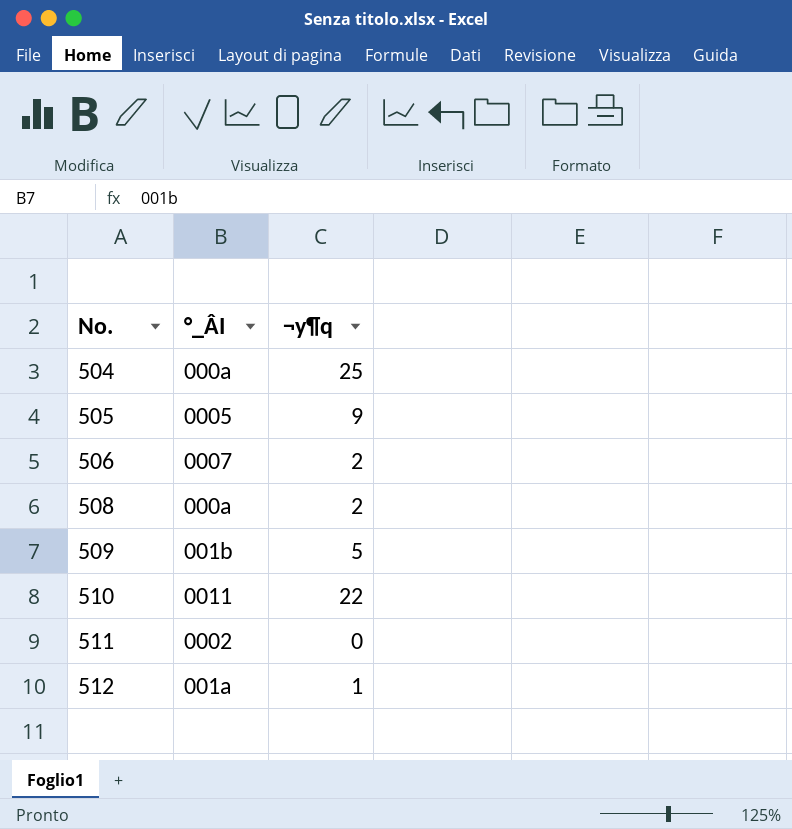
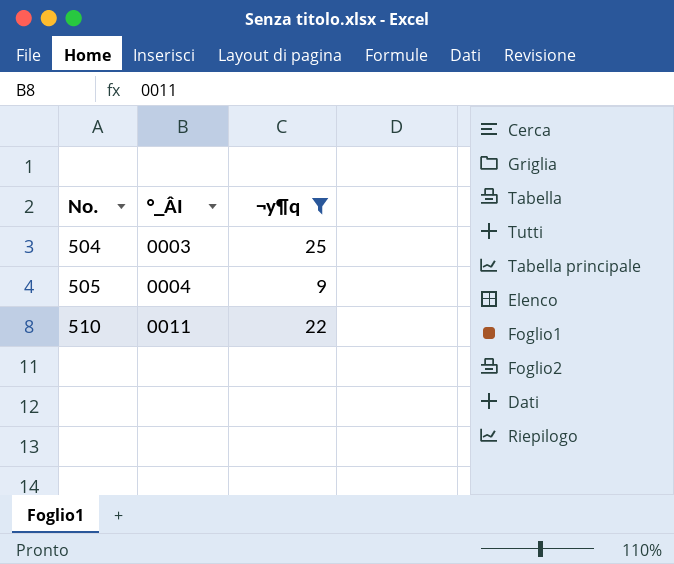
filter: none -> ¬y¶q >= 9
504 | °_ÂI: 000a -> 0003
505 | °_ÂI: 0005 -> 0004

